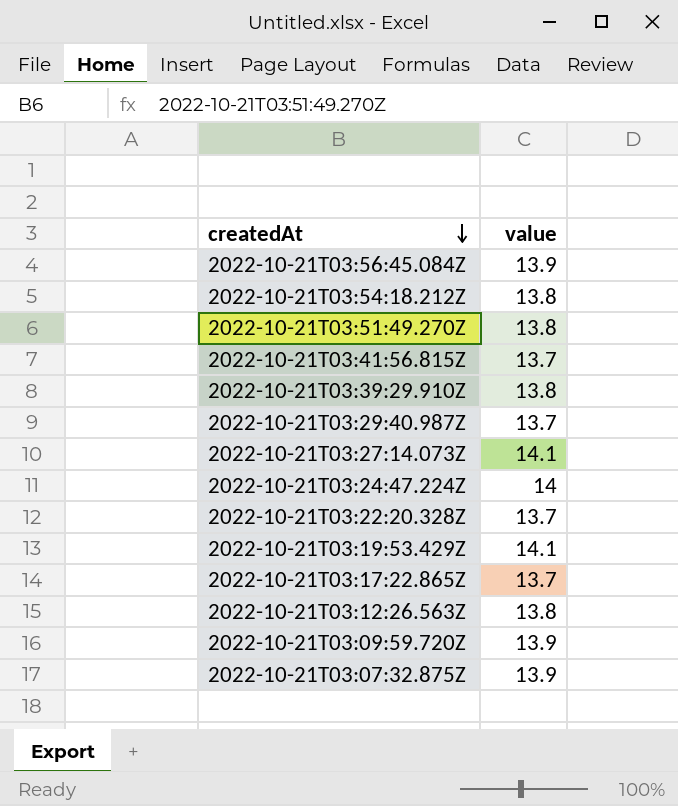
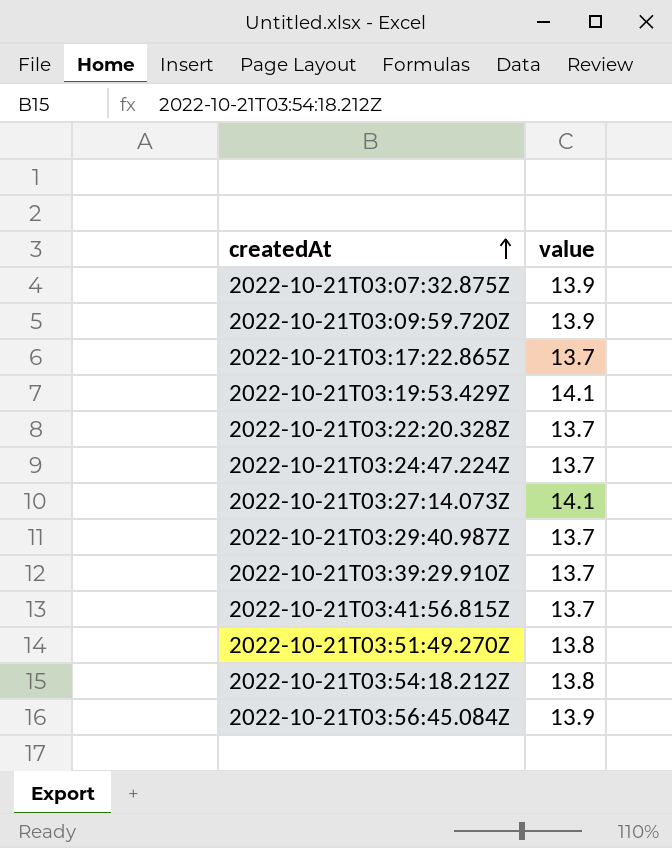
row order: createdAt descending -> createdAt ascending
row 2022-10-21T03:12:26.563Z: 13.8 -> none
2022-10-21T03:24:47.224Z | value: 14 -> 13.7
2022-10-21T03:39:29.910Z | value: 13.8 -> 13.7

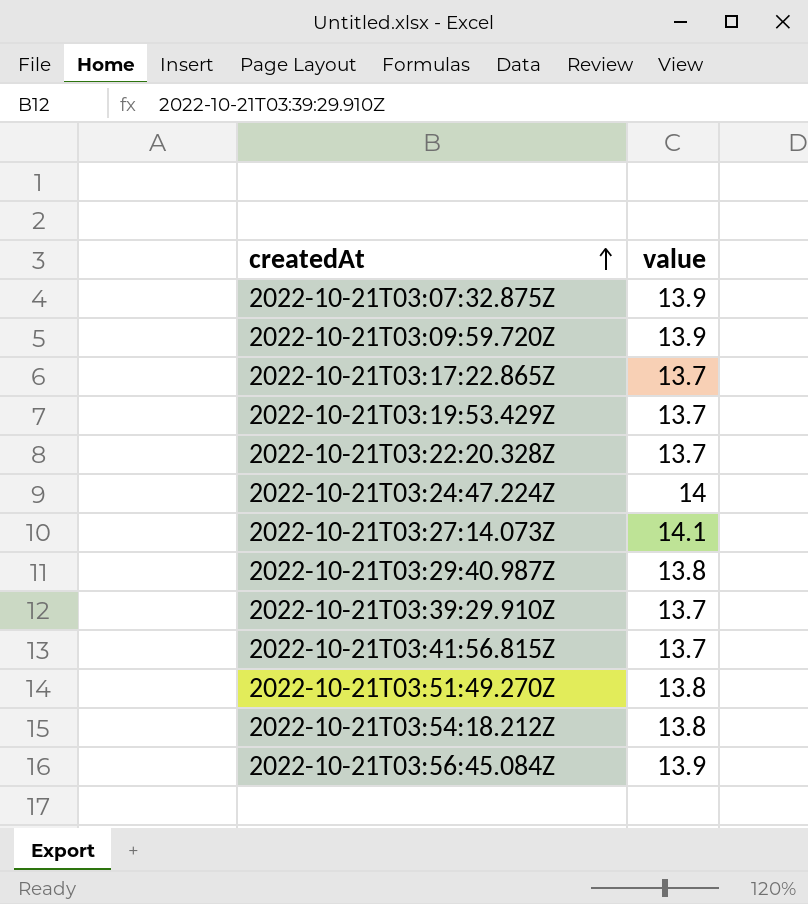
2022-10-21T03:19:53.429Z | value: 14.1 -> 13.7
2022-10-21T03:24:47.224Z | value: 13.7 -> 14
2022-10-21T03:29:40.987Z | value: 13.7 -> 13.8

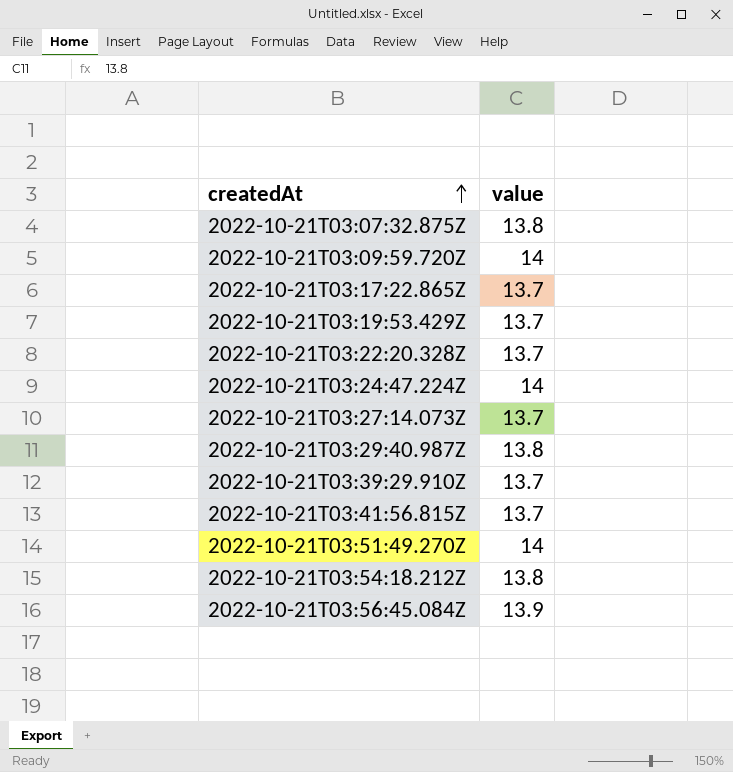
2022-10-21T03:07:32.875Z | value: 13.9 -> 13.8
2022-10-21T03:09:59.720Z | value: 13.9 -> 14
2022-10-21T03:27:14.073Z | value: 14.1 -> 13.7
2022-10-21T03:51:49.270Z | value: 13.8 -> 14

